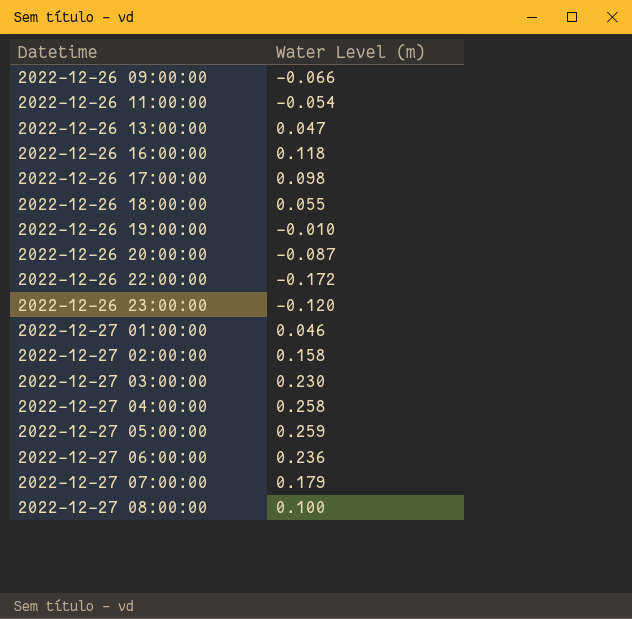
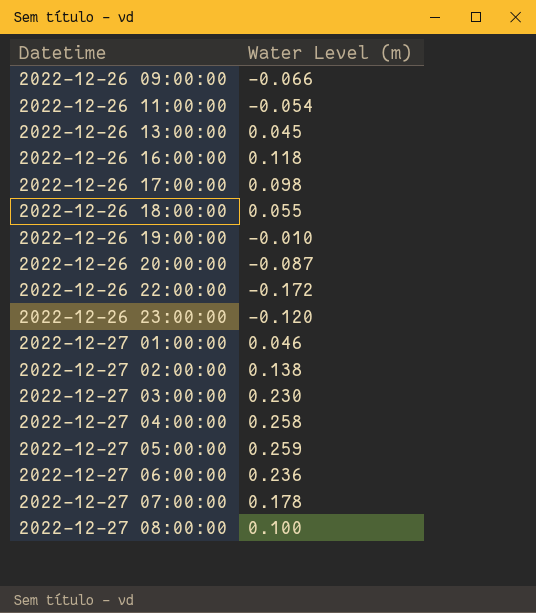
2022-12-26 13:00:00 | Water Level (m): 0.047 -> 0.045
2022-12-27 02:00:00 | Water Level (m): 0.158 -> 0.138
2022-12-27 07:00:00 | Water Level (m): 0.179 -> 0.178

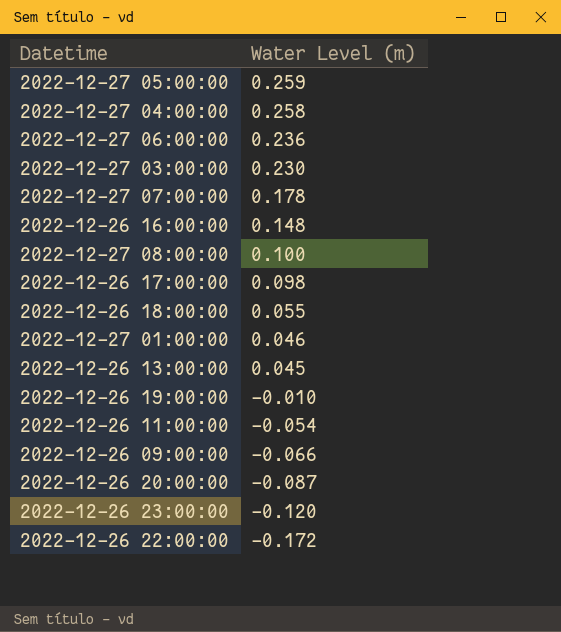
row order: Datetime ascending -> Water Level (m) descending
row 2022-12-27 02:00:00: 0.138 -> none
2022-12-26 16:00:00 | Water Level (m): 0.118 -> 0.148

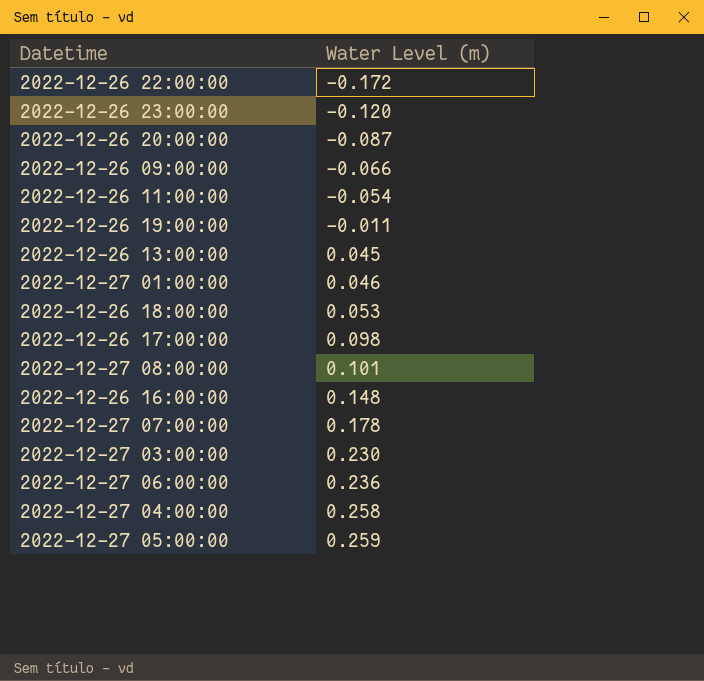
row order: Water Level (m) descending -> Water Level (m) ascending
2022-12-26 19:00:00 | Water Level (m): -0.010 -> -0.011
2022-12-26 18:00:00 | Water Level (m): 0.055 -> 0.053
2022-12-27 08:00:00 | Water Level (m): 0.100 -> 0.101

